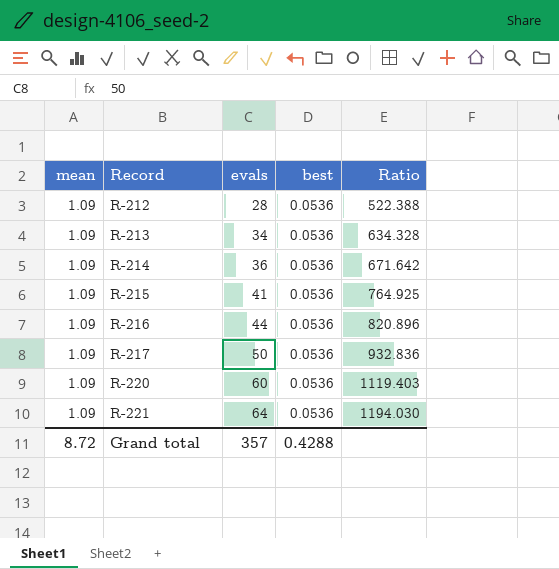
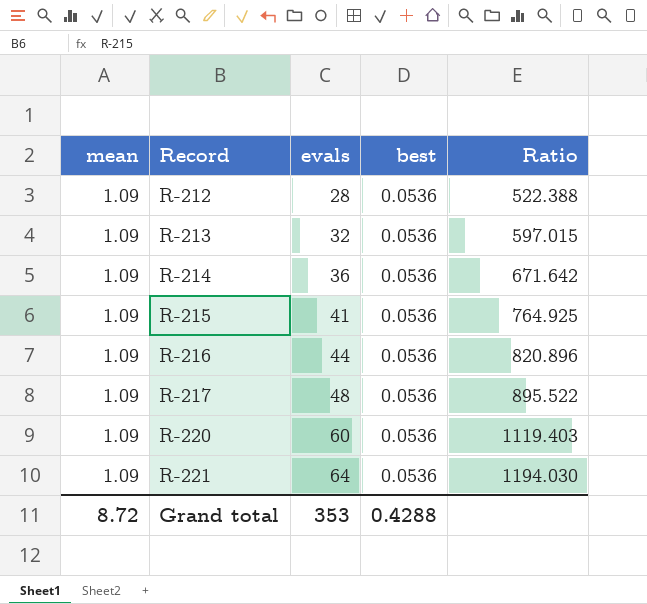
R-213 | evals: 34 -> 32
R-213 | Ratio: 634.328 -> 597.015
R-217 | evals: 50 -> 48
R-217 | Ratio: 932.836 -> 895.522
Grand total | evals: 357 -> 353

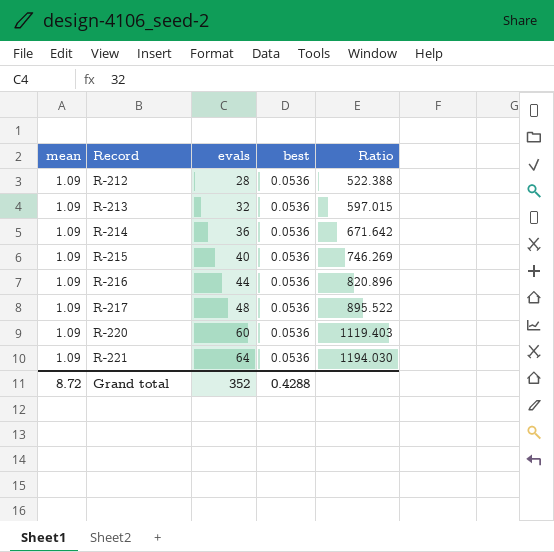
R-215 | evals: 41 -> 40
R-215 | Ratio: 764.925 -> 746.269
Grand total | evals: 353 -> 352

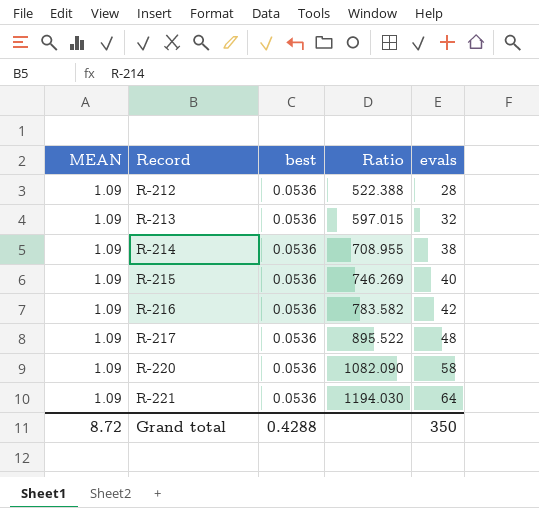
column name: mean -> MEAN
column evals | position: 3 -> 5
R-214 | Ratio: 671.642 -> 708.955
R-214 | evals: 36 -> 38
R-216 | Ratio: 820.896 -> 783.582
R-216 | evals: 44 -> 42
R-220 | Ratio: 1119.403 -> 1082.090
R-220 | evals: 60 -> 58
Grand total | evals: 352 -> 350

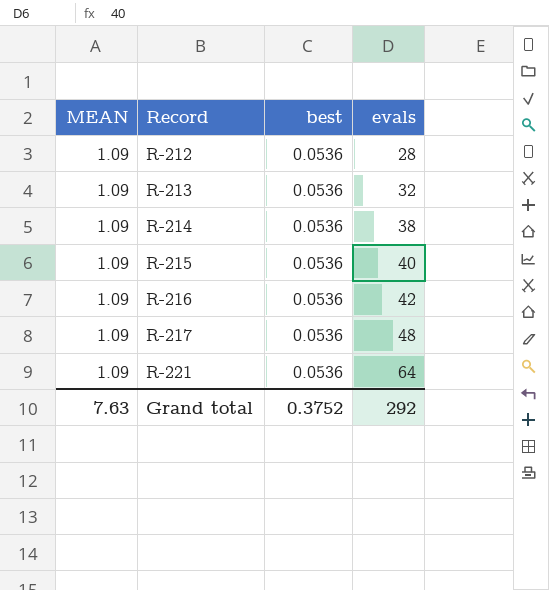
column Ratio | formula: [evals] / [best] -> none
row R-220: 1.09 | 0.0536 | 1082.090 | 58 -> none
Grand total | MEAN: 8.72 -> 7.63
Grand total | best: 0.4288 -> 0.3752
Grand total | evals: 350 -> 292

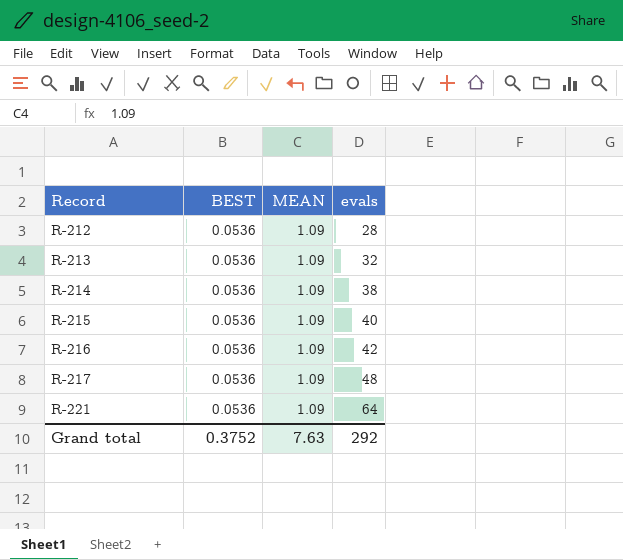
column name: best -> BEST
column MEAN | position: 1 -> 3

